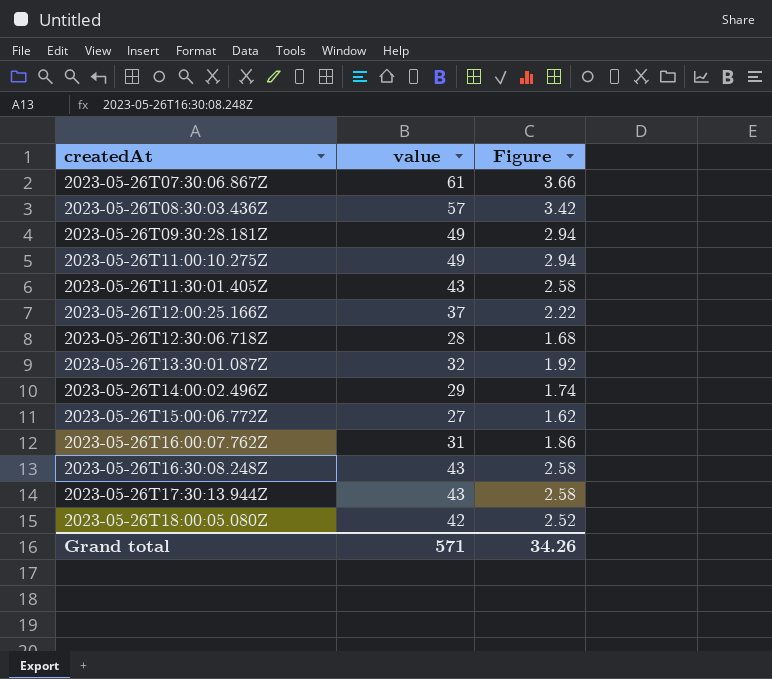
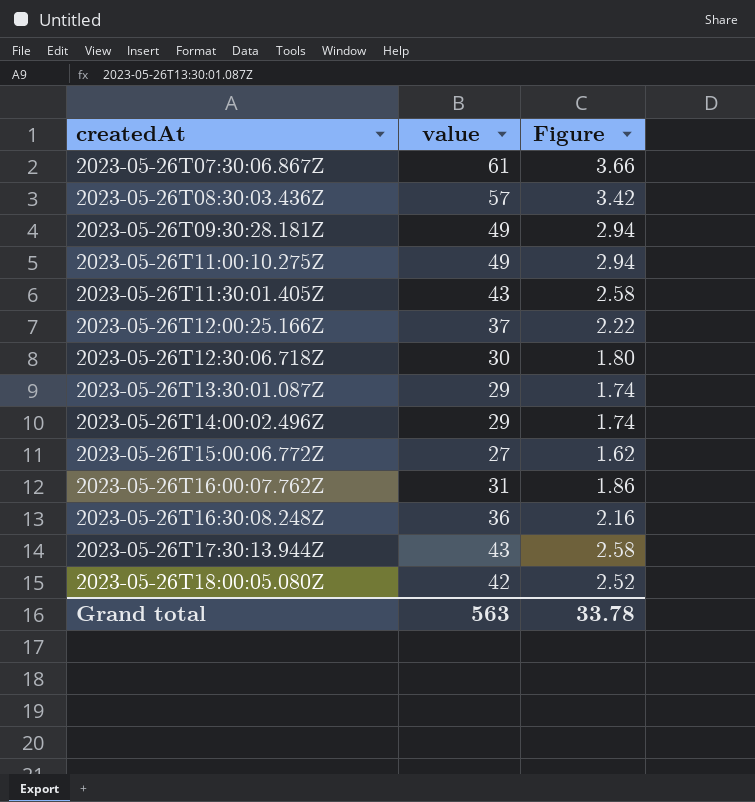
2023-05-26T12:30:06.718Z | value: 28 -> 30
2023-05-26T12:30:06.718Z | Figure: 1.68 -> 1.80
2023-05-26T13:30:01.087Z | value: 32 -> 29
2023-05-26T13:30:01.087Z | Figure: 1.92 -> 1.74
2023-05-26T16:30:08.248Z | value: 43 -> 36
2023-05-26T16:30:08.248Z | Figure: 2.58 -> 2.16
Grand total | value: 571 -> 563
Grand total | Figure: 34.26 -> 33.78

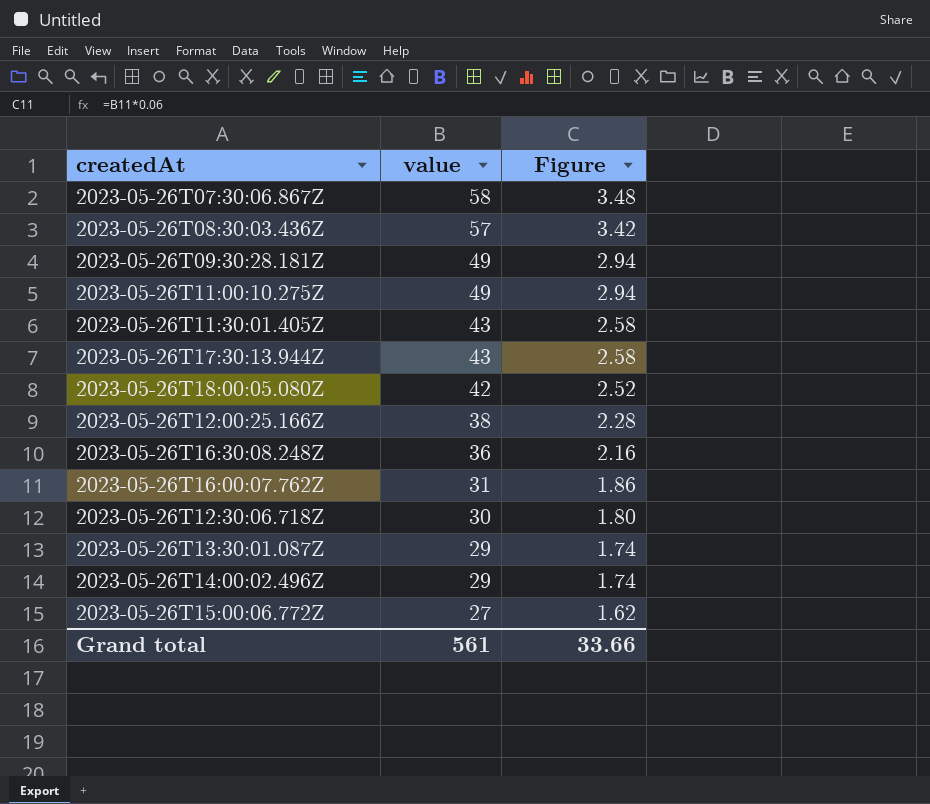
row order: createdAt ascending -> value descending
2023-05-26T07:30:06.867Z | value: 61 -> 58
2023-05-26T07:30:06.867Z | Figure: 3.66 -> 3.48
2023-05-26T12:00:25.166Z | value: 37 -> 38
2023-05-26T12:00:25.166Z | Figure: 2.22 -> 2.28
Grand total | value: 563 -> 561
Grand total | Figure: 33.78 -> 33.66

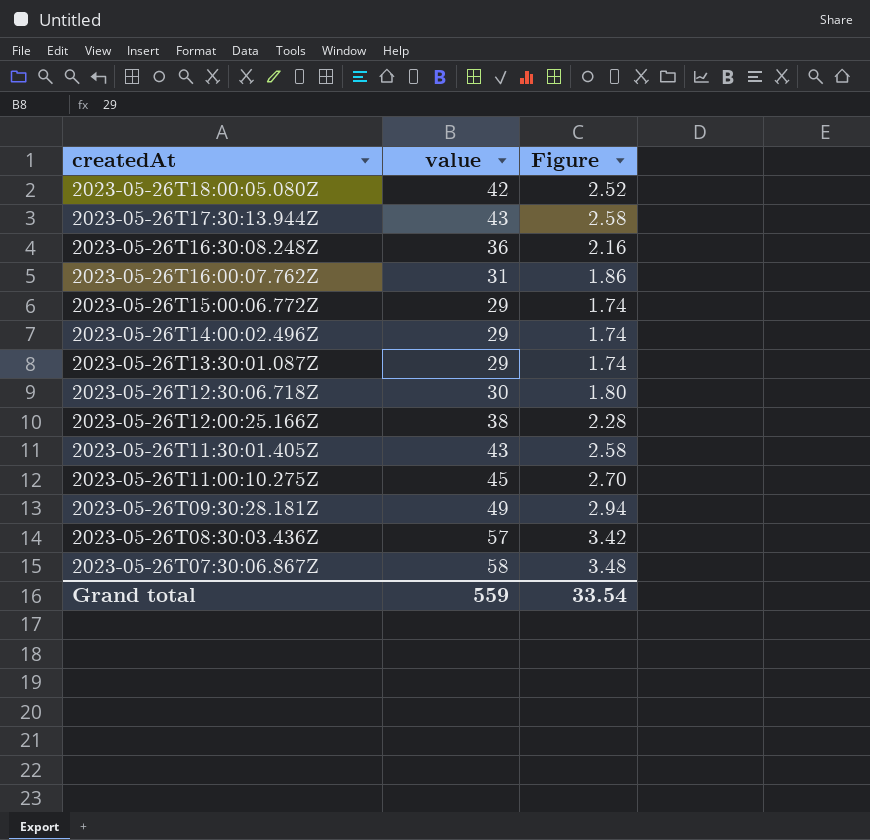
row order: value descending -> createdAt descending
2023-05-26T15:00:06.772Z | value: 27 -> 29
2023-05-26T15:00:06.772Z | Figure: 1.62 -> 1.74
2023-05-26T11:00:10.275Z | value: 49 -> 45
2023-05-26T11:00:10.275Z | Figure: 2.94 -> 2.70
Grand total | value: 561 -> 559
Grand total | Figure: 33.66 -> 33.54

